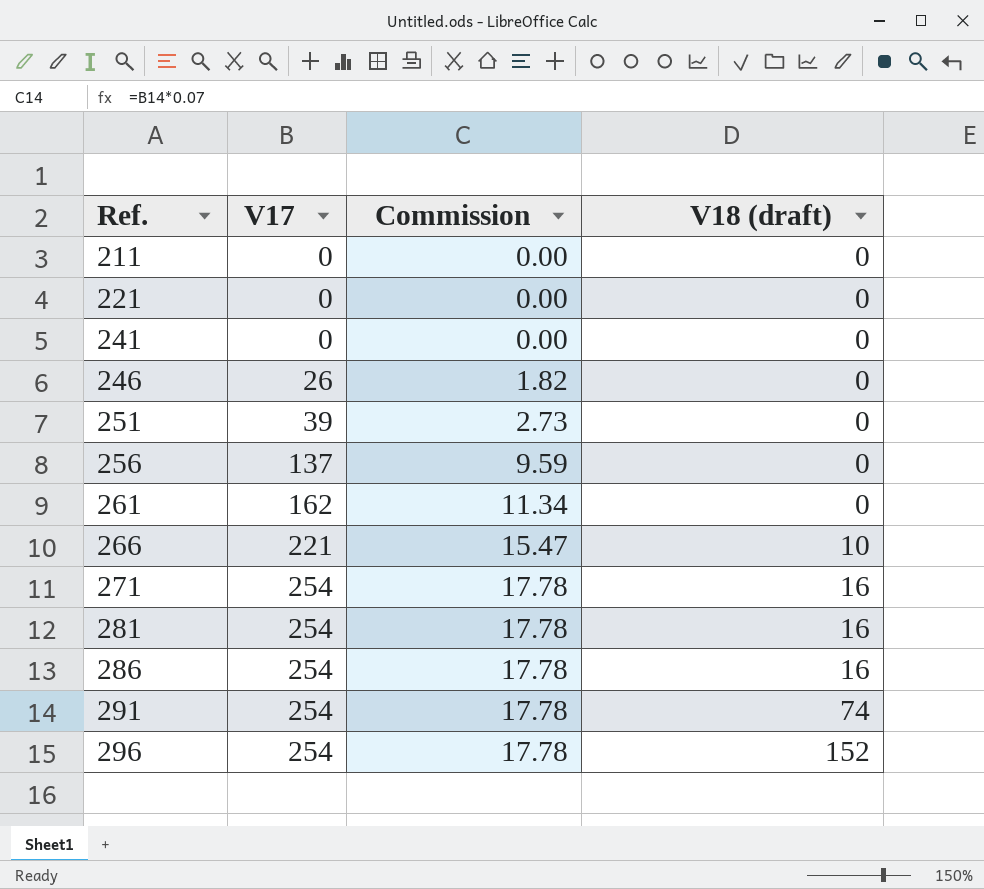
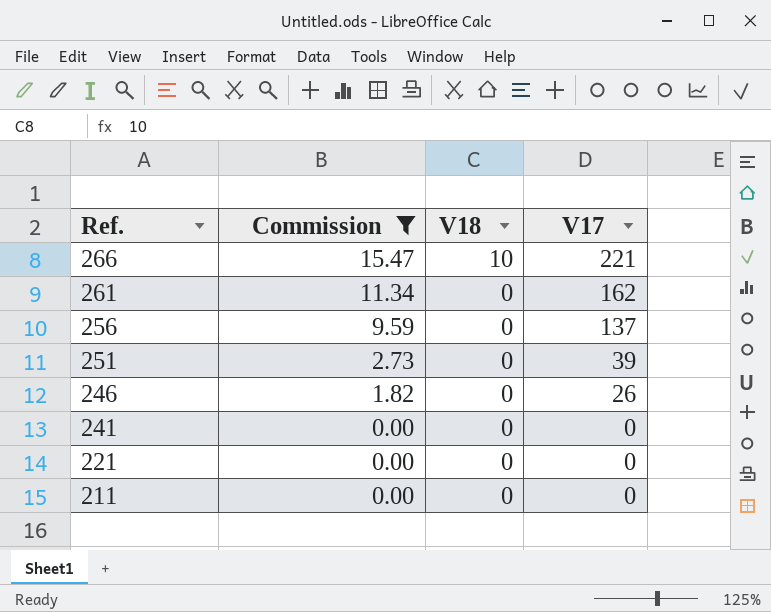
filter: none -> Commission != 17.78
row order: Ref. ascending -> Ref. descending
column name: V18 (draft) -> V18
column V17 | position: 2 -> 4

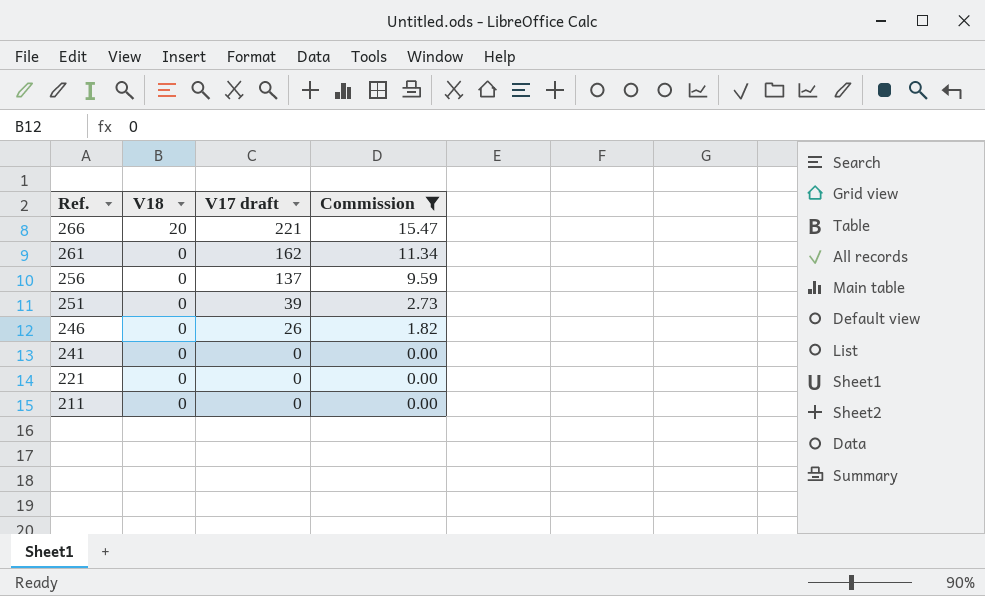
column name: V17 -> V17 draft
column Commission | position: 2 -> 4
266 | V18: 10 -> 20

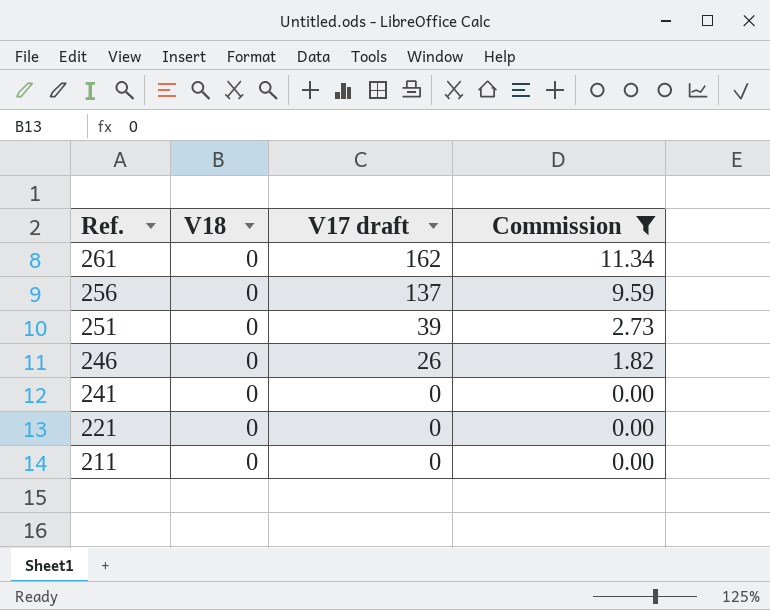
row 266: 20 | 221 | 15.47 -> none

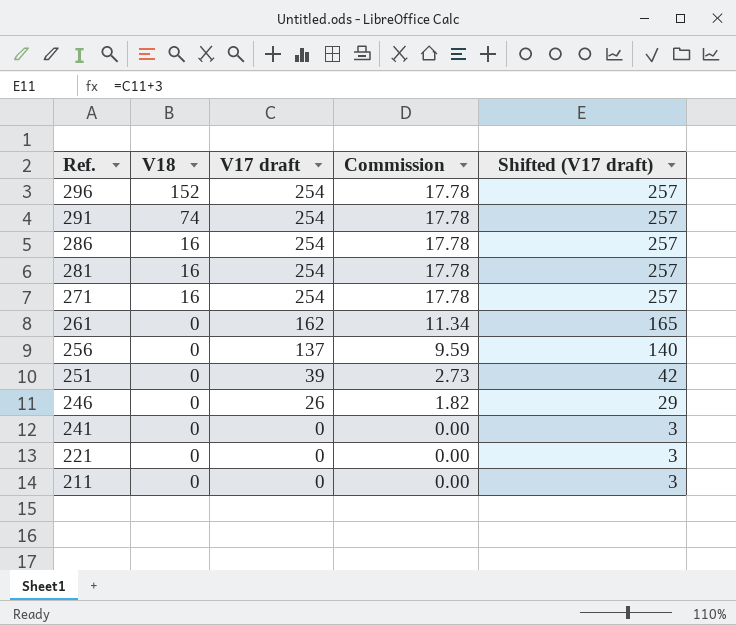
filter: Commission != 17.78 -> none
column Shifted (V17 draft) | formula: none -> [V17 draft] + 3

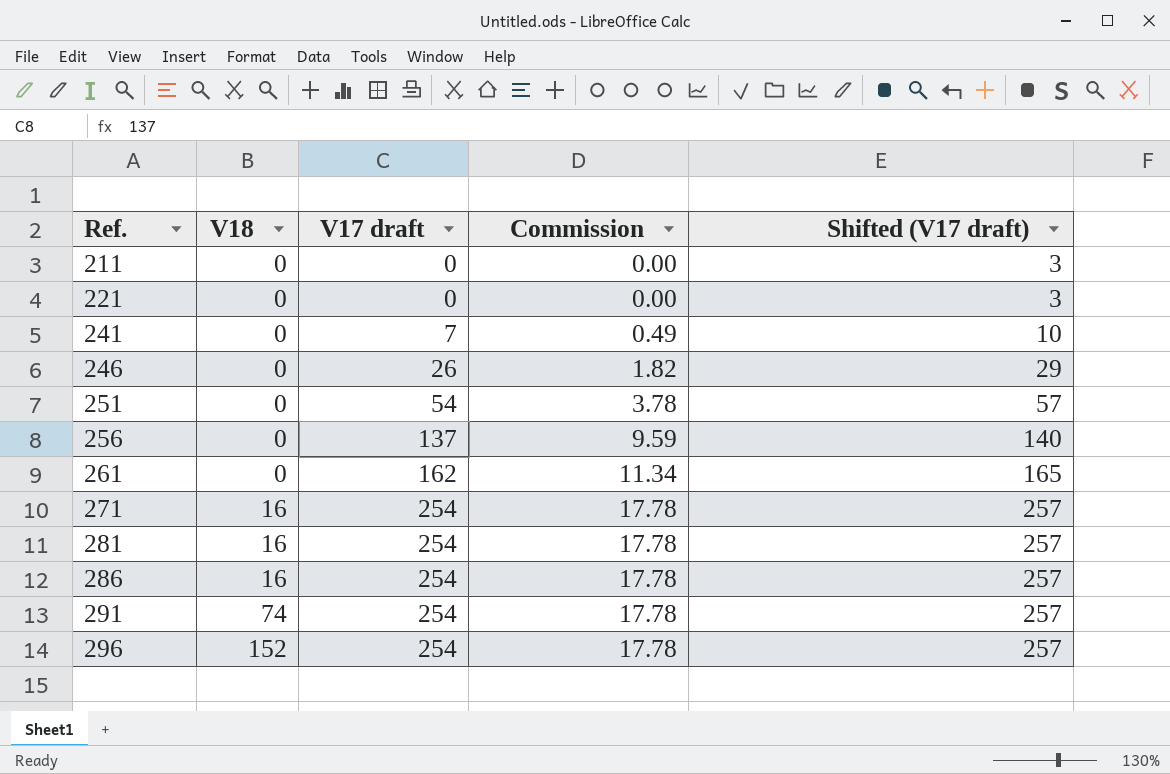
row order: Ref. descending -> Ref. ascending
241 | V17 draft: 0 -> 7
241 | Commission: 0.00 -> 0.49
241 | Shifted (V17 draft): 3 -> 10
251 | V17 draft: 39 -> 54
251 | Commission: 2.73 -> 3.78
251 | Shifted (V17 draft): 42 -> 57

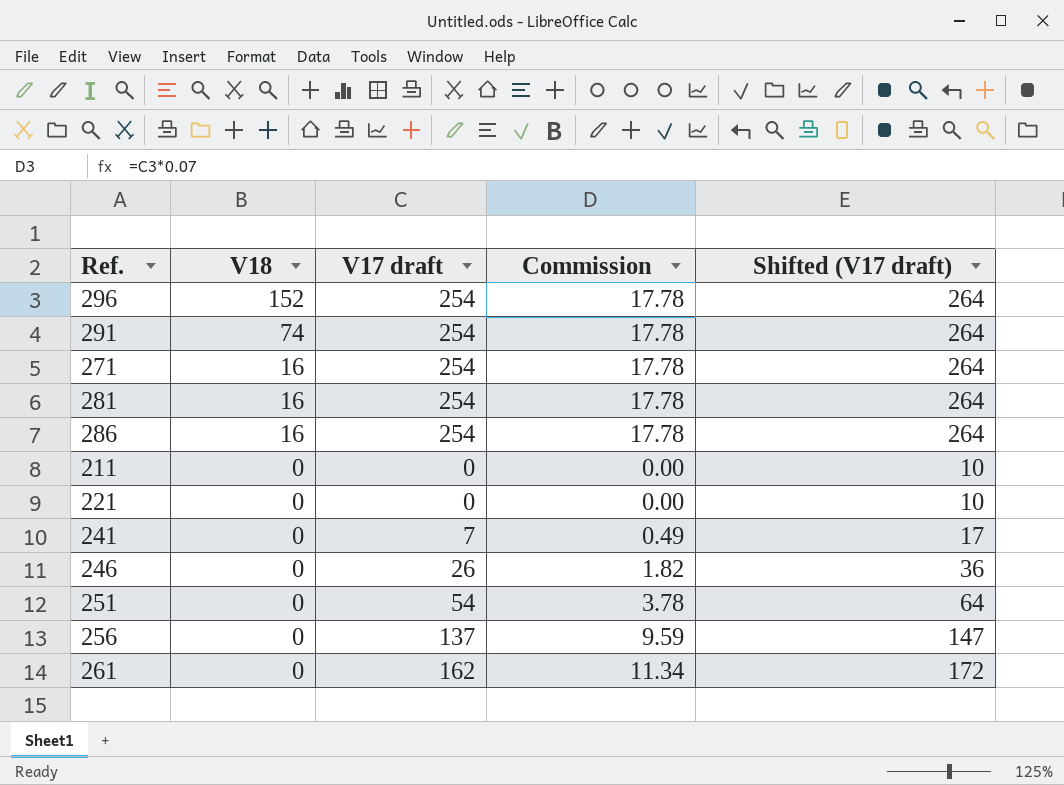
row order: Ref. ascending -> V18 descending
column Shifted (V17 draft) | formula: [V17 draft] + 3 -> [V17 draft] + 10

